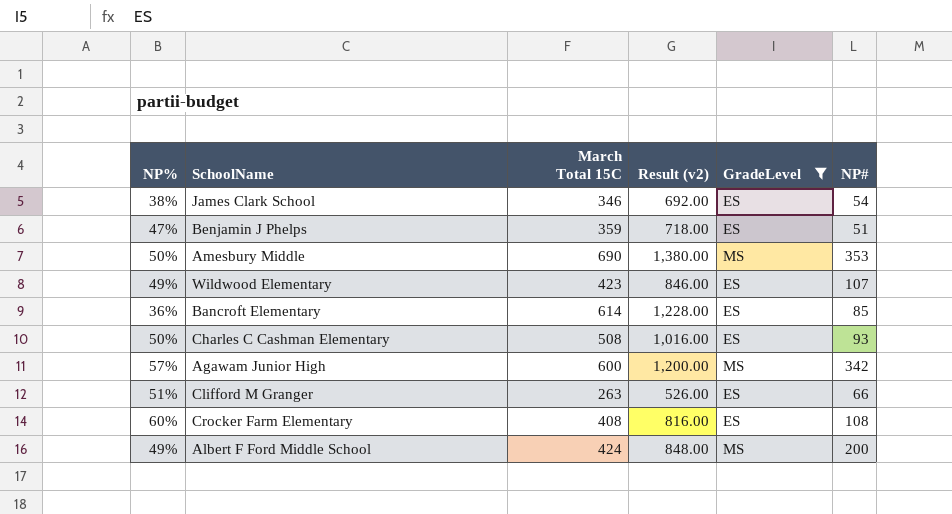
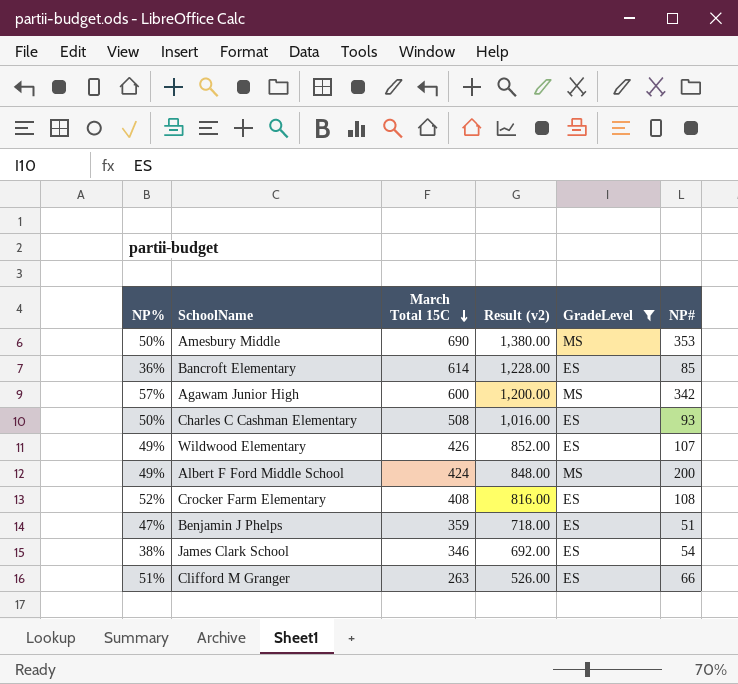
row order: none -> March Total 15C descending
Wildwood Elementary | March Total 15C: 423 -> 426
Wildwood Elementary | Result (v2): 846.00 -> 852.00
Crocker Farm Elementary | NP%: 60% -> 52%

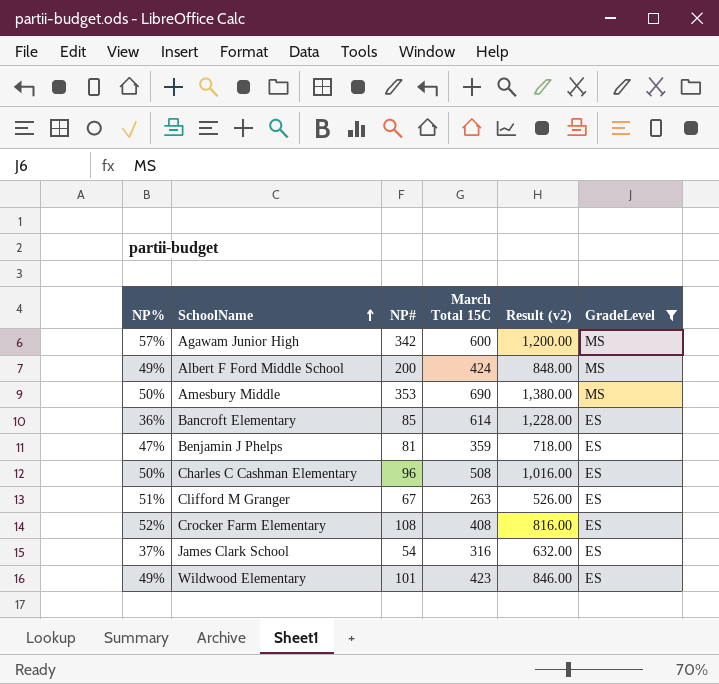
row order: March Total 15C descending -> SchoolName ascending
column NP# | position: 6 -> 3
Benjamin J Phelps | NP#: 51 -> 81
Charles C Cashman Elementary | NP#: 93 -> 96
Clifford M Granger | NP#: 66 -> 67
James Clark School | NP%: 38% -> 37%
James Clark School | March Total 15C: 346 -> 316
James Clark School | Result (v2): 692.00 -> 632.00
Wildwood Elementary | NP#: 107 -> 101
Wildwood Elementary | March Total 15C: 426 -> 423
Wildwood Elementary | Result (v2): 852.00 -> 846.00

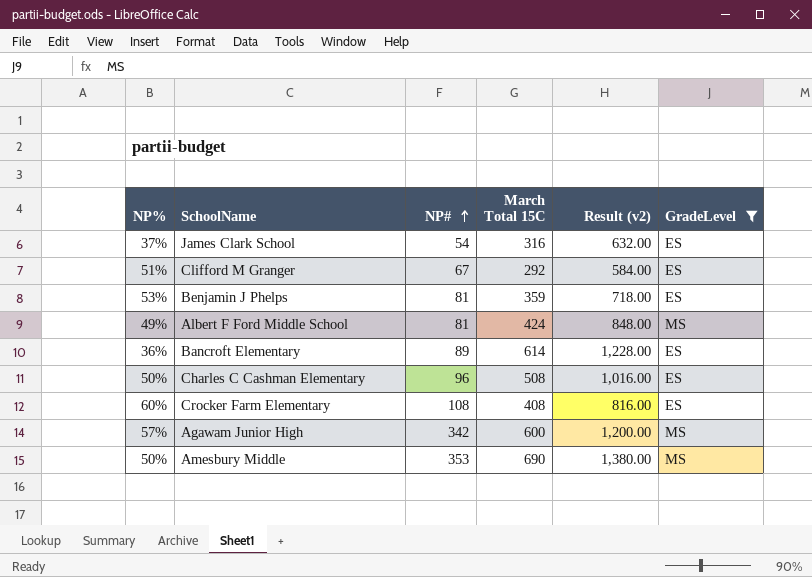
row order: SchoolName ascending -> NP# ascending
row Wildwood Elementary: 49% | 101 | 423 | 846.00 | ES -> none
Clifford M Granger | March Total 15C: 263 -> 292
Clifford M Granger | Result (v2): 526.00 -> 584.00
Benjamin J Phelps | NP%: 47% -> 53%
Albert F Ford Middle School | NP#: 200 -> 81
Bancroft Elementary | NP#: 85 -> 89
Crocker Farm Elementary | NP%: 52% -> 60%

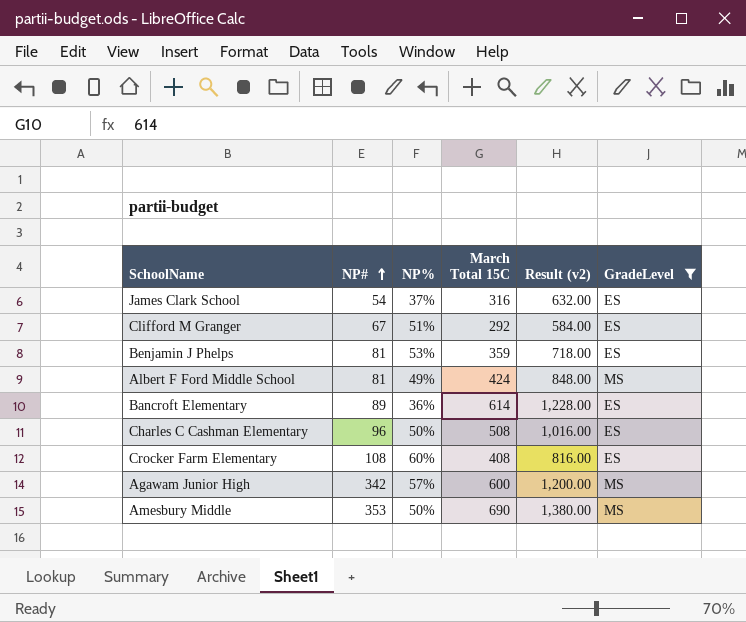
column NP% | position: 1 -> 3

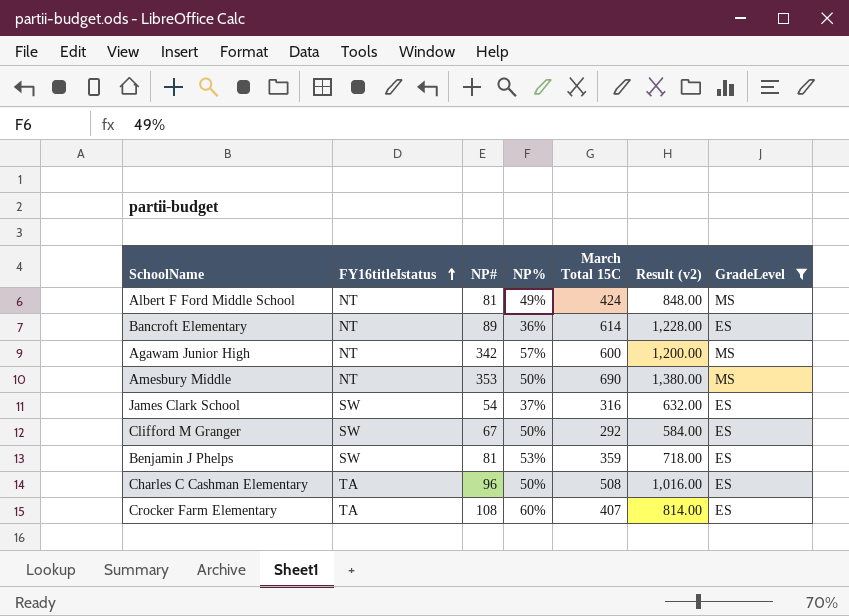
row order: NP# ascending -> FY16titleIstatus ascending
column FY16titleIstatus | position: none -> 2
Clifford M Granger | NP%: 51% -> 50%
Crocker Farm Elementary | March Total 15C: 408 -> 407
Crocker Farm Elementary | Result (v2): 816.00 -> 814.00

